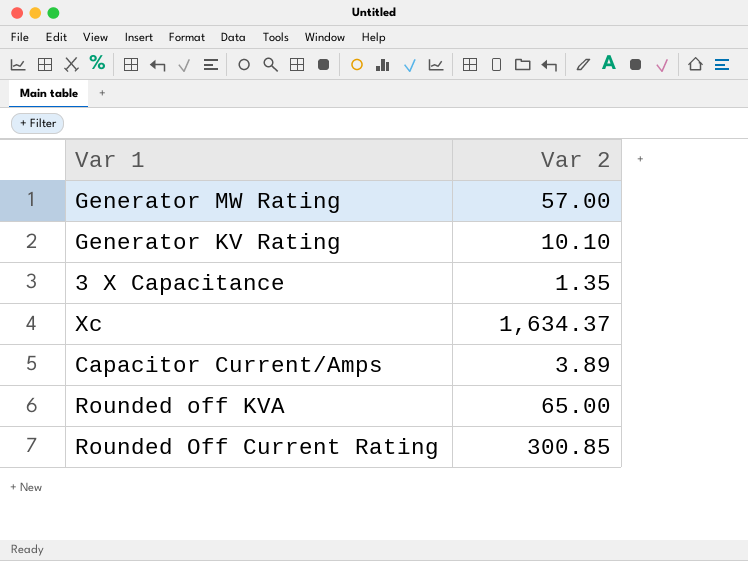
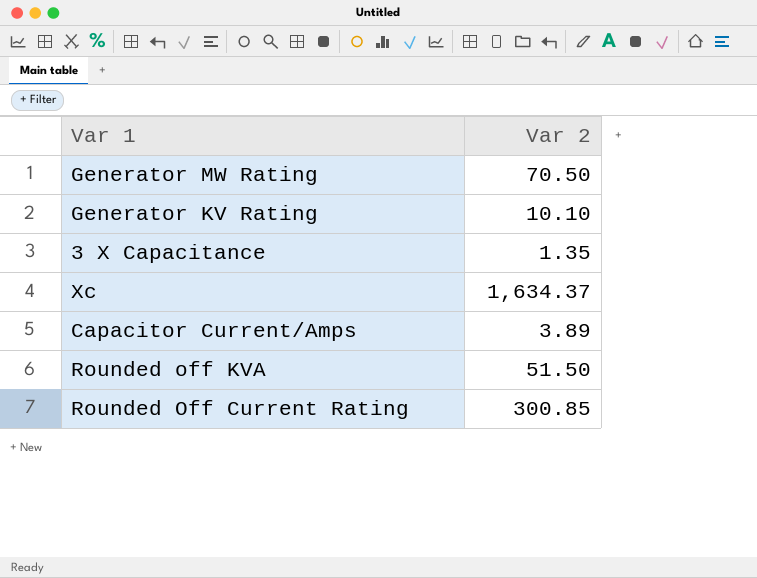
Generator MW Rating | Var 2: 57.00 -> 70.50
Rounded off KVA | Var 2: 65.00 -> 51.50

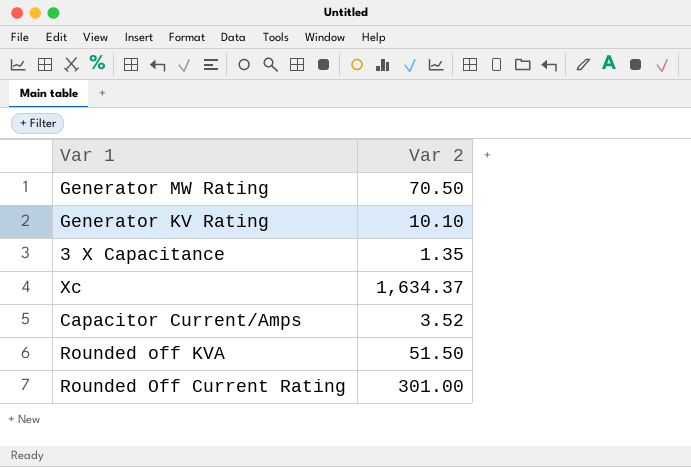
Capacitor Current/Amps | Var 2: 3.89 -> 3.52
Rounded Off Current Rating | Var 2: 300.85 -> 301.00

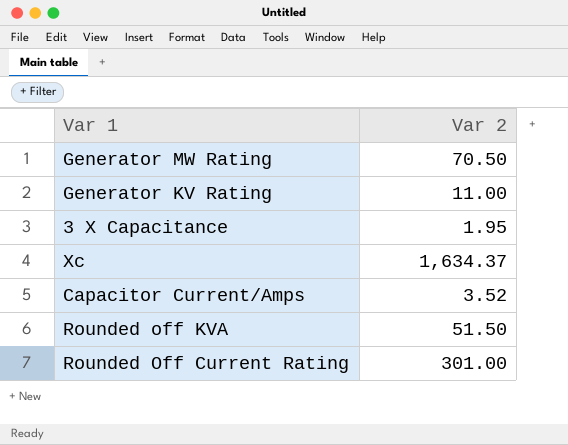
Generator KV Rating | Var 2: 10.10 -> 11.00
3 X Capacitance | Var 2: 1.35 -> 1.95

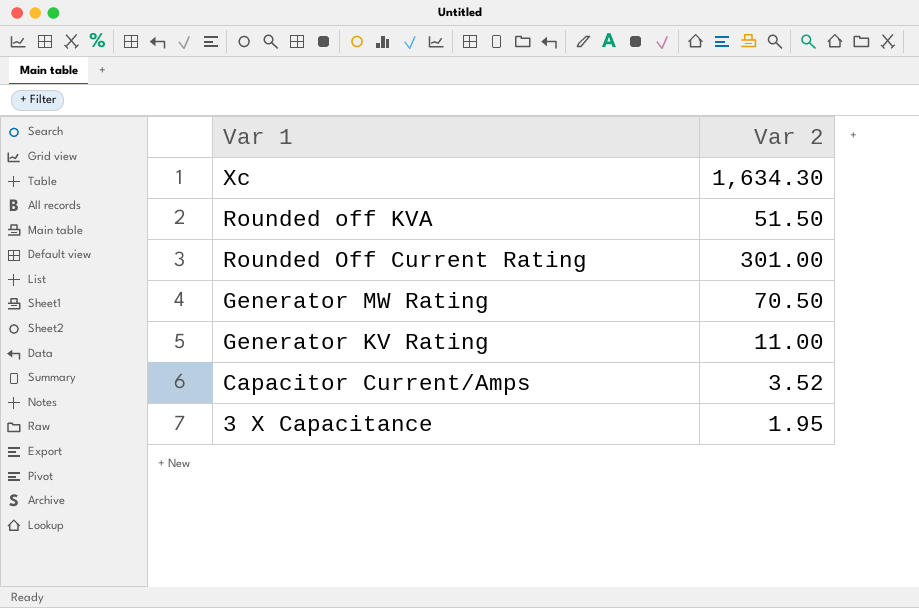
row order: none -> Var 1 descending
Xc | Var 2: 1,634.37 -> 1,634.30

